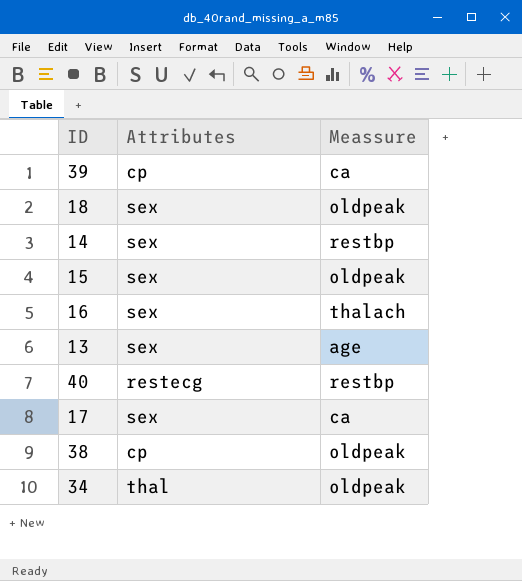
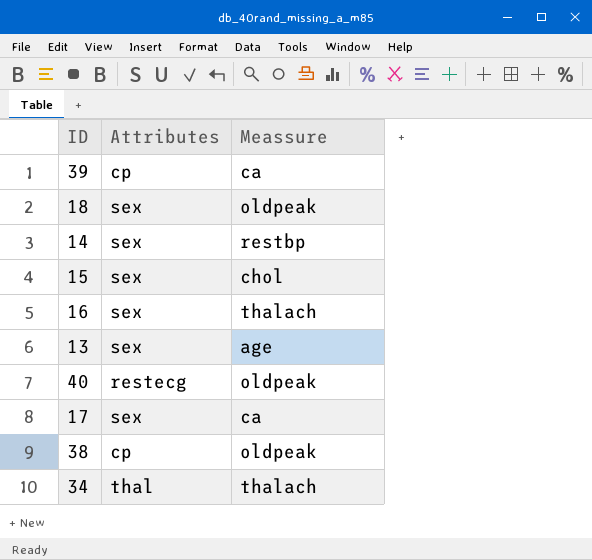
15 | Meassure: oldpeak -> chol
40 | Meassure: restbp -> oldpeak
34 | Meassure: oldpeak -> thalach

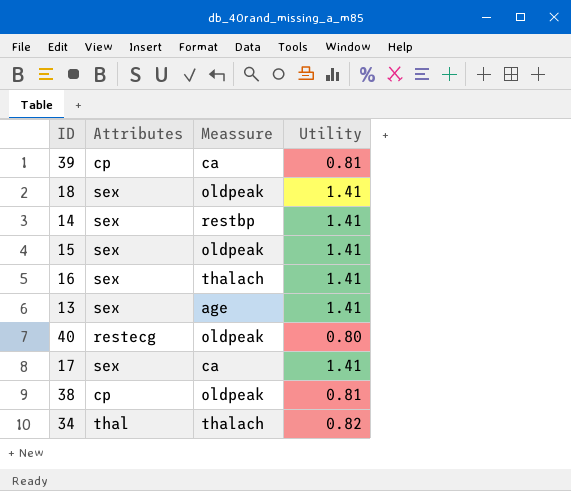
column Utility | position: none -> 4
15 | Meassure: chol -> oldpeak

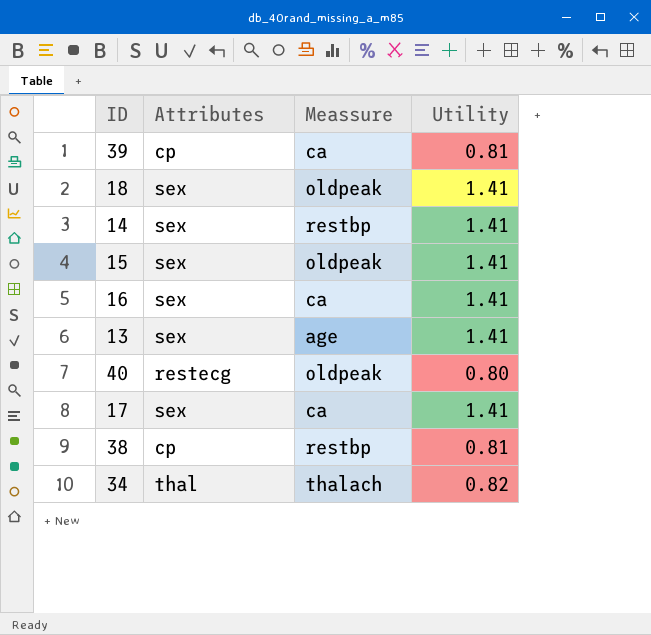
16 | Meassure: thalach -> ca
38 | Meassure: oldpeak -> restbp

